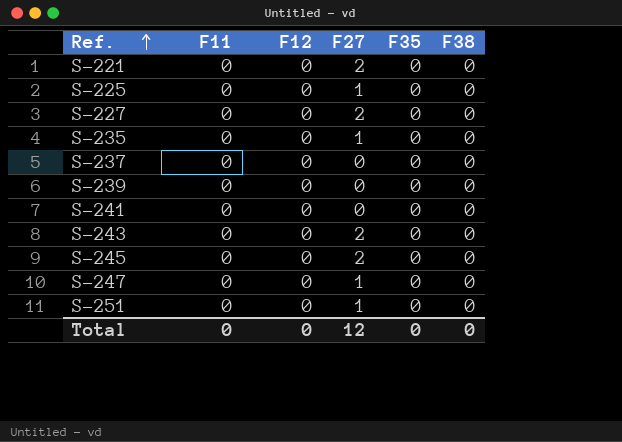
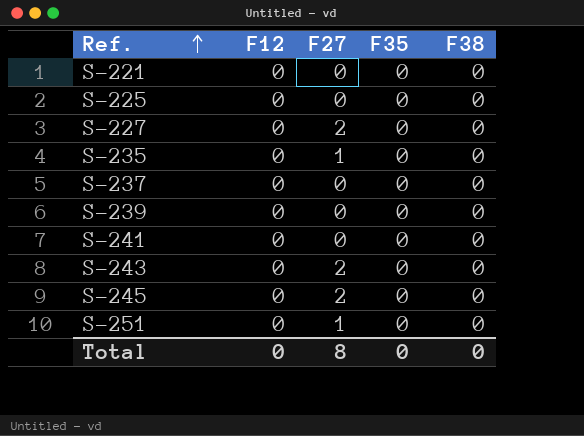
column F11 | position: 2 -> none
row S-247: 0 | 0 | 1 | 0 | 0 -> none
S-221 | F27: 2 -> 0
S-225 | F27: 1 -> 0
Total | F27: 12 -> 8

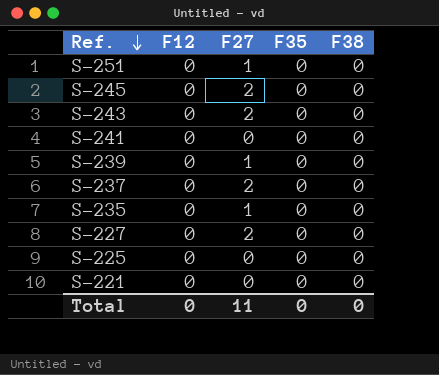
row order: Ref. ascending -> Ref. descending
S-239 | F27: 0 -> 1
S-237 | F27: 0 -> 2
Total | F27: 8 -> 11

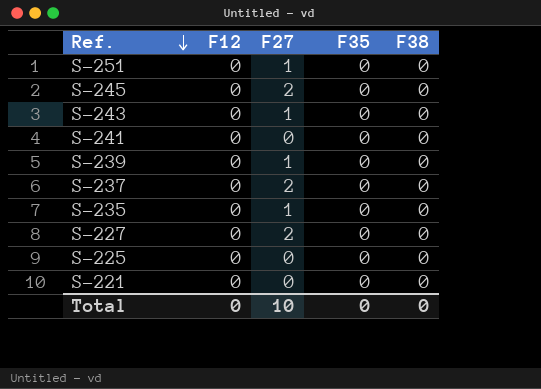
S-243 | F27: 2 -> 1
Total | F27: 11 -> 10

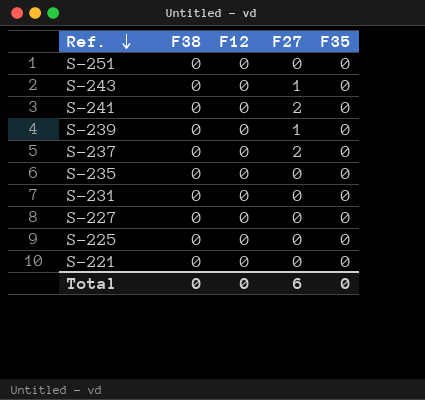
column F38 | position: 5 -> 2
row S-245: 0 | 2 | 0 | 0 -> none
S-251 | F27: 1 -> 0
S-241 | F27: 0 -> 2
S-235 | F27: 1 -> 0
row S-231: none -> 0 | 0 | 0 | 0
S-227 | F27: 2 -> 0
Total | F27: 10 -> 6

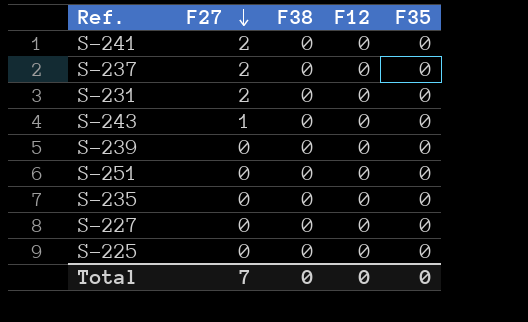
row order: Ref. descending -> F27 descending
column F27 | position: 4 -> 2
row S-221: 0 | 0 | 0 | 0 -> none
S-231 | F27: 0 -> 2
S-239 | F27: 1 -> 0
Total | F27: 6 -> 7

